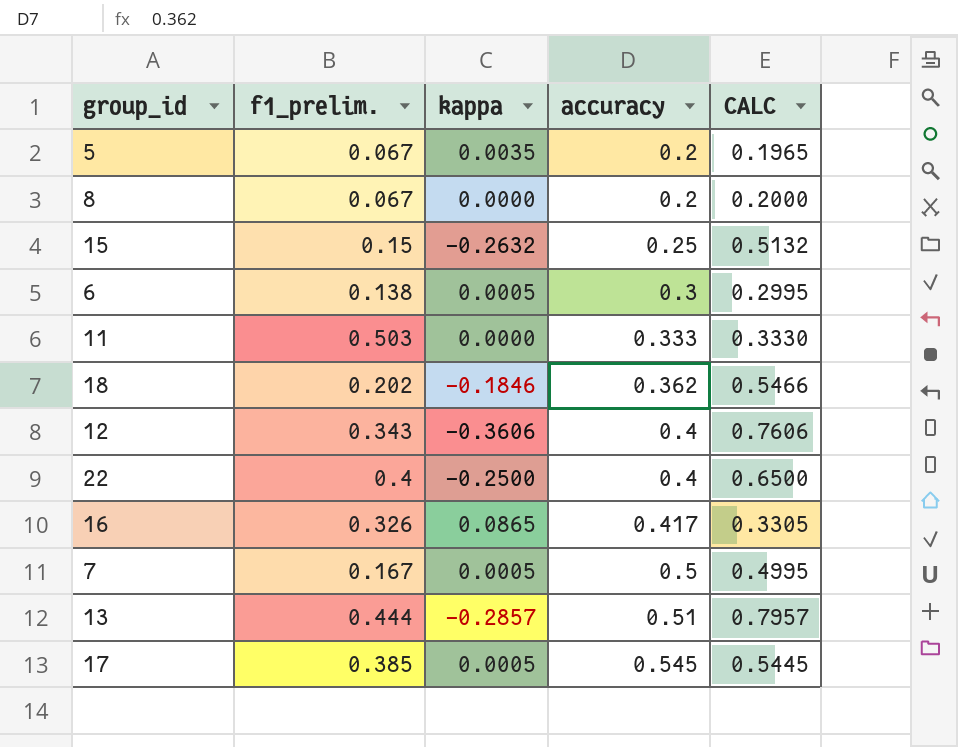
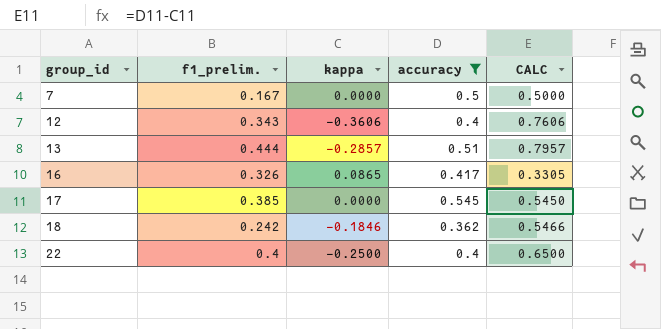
filter: none -> accuracy >= 0.362
row order: accuracy ascending -> group_id ascending
7 | kappa: 0.0005 -> 0.0000
7 | CALC: 0.4995 -> 0.5000
17 | kappa: 0.0005 -> 0.0000
17 | CALC: 0.5445 -> 0.5450
18 | f1_prelim.: 0.202 -> 0.242

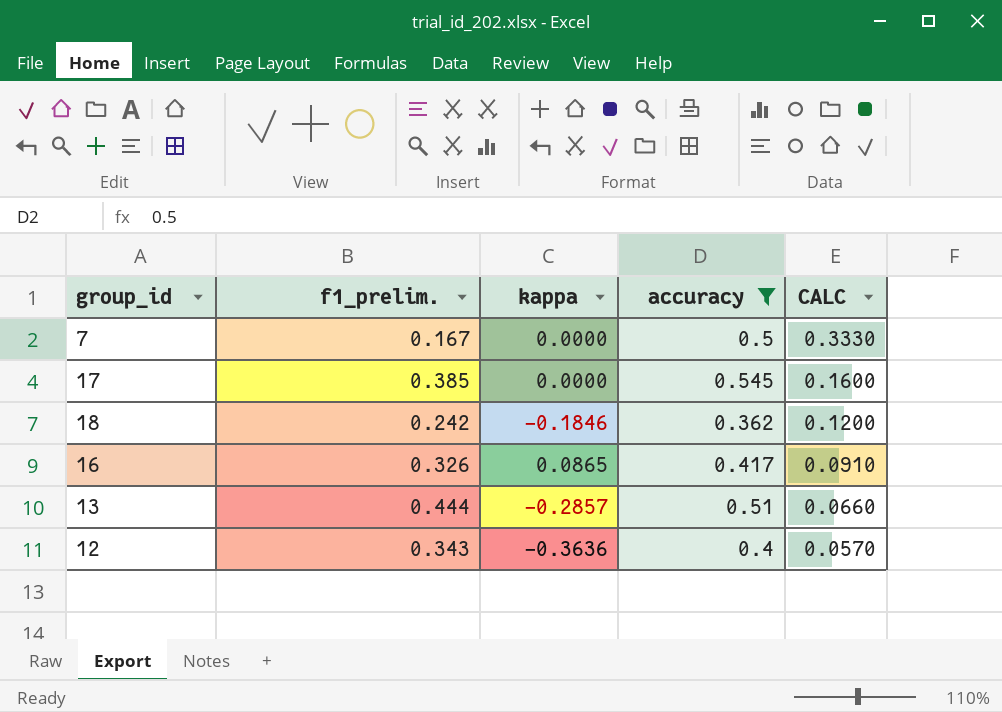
row order: group_id ascending -> CALC descending
column CALC | formula: [accuracy] - [kappa] -> [accuracy] - [f1_prelim.]
row 22: 0.4 | -0.2500 | 0.4 | 0.6500 -> none
12 | kappa: -0.3606 -> -0.3636

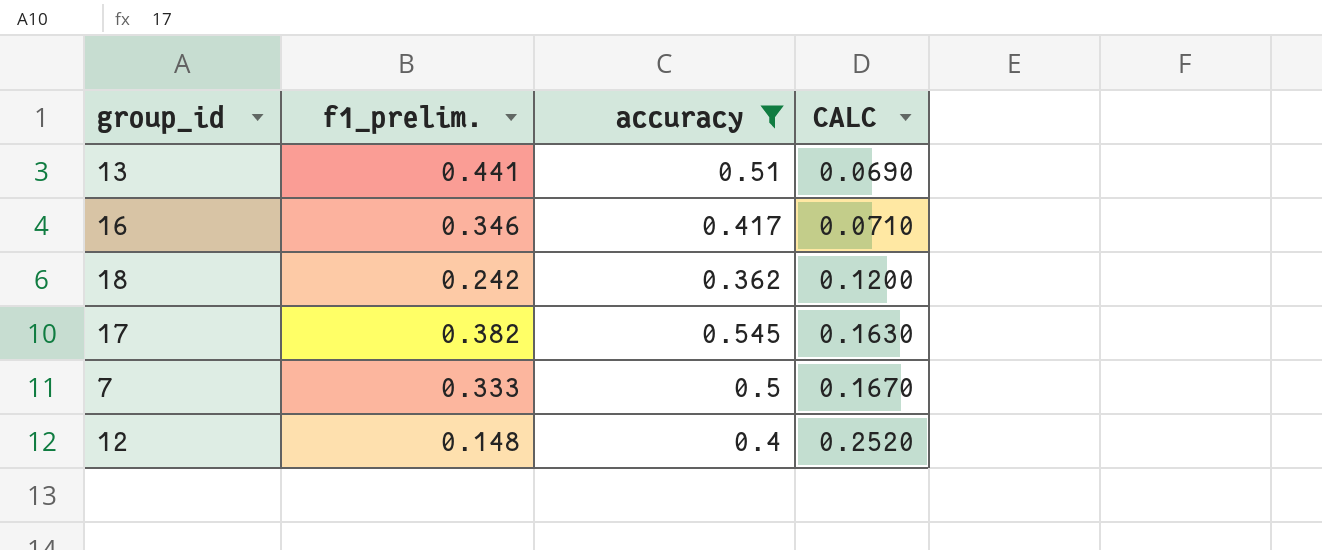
row order: CALC descending -> CALC ascending
column kappa | position: 3 -> none
13 | f1_prelim.: 0.444 -> 0.441
13 | CALC: 0.0660 -> 0.0690
16 | f1_prelim.: 0.326 -> 0.346
16 | CALC: 0.0910 -> 0.0710
17 | f1_prelim.: 0.385 -> 0.382
17 | CALC: 0.1600 -> 0.1630
7 | f1_prelim.: 0.167 -> 0.333
7 | CALC: 0.3330 -> 0.1670
12 | f1_prelim.: 0.343 -> 0.148
12 | CALC: 0.0570 -> 0.2520

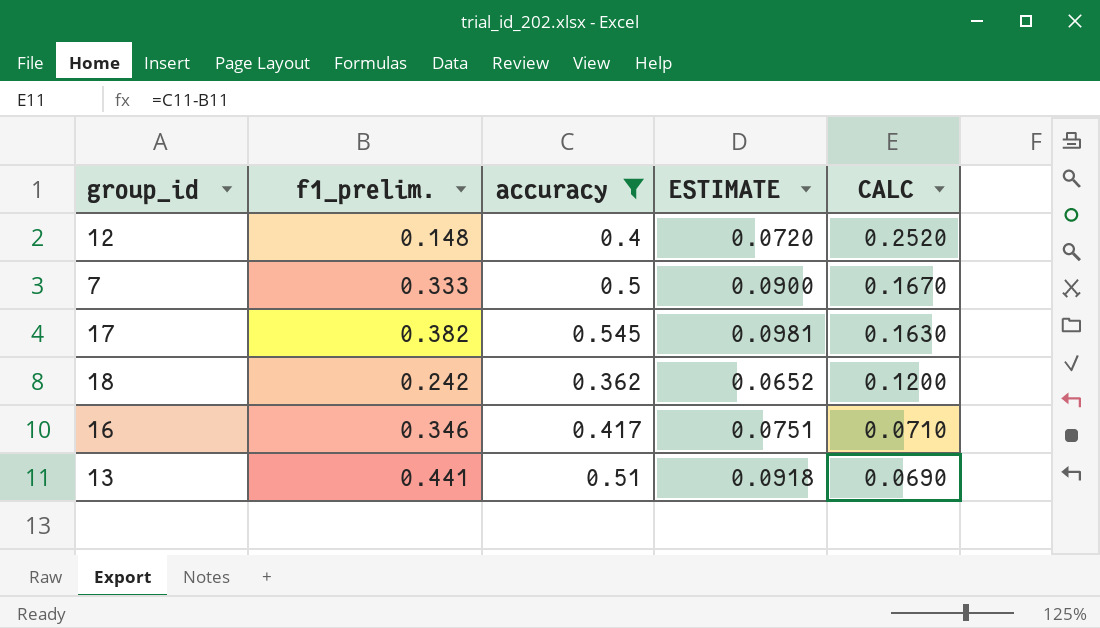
row order: CALC ascending -> CALC descending
column ESTIMATE | formula: none -> [accuracy] * 0.18

